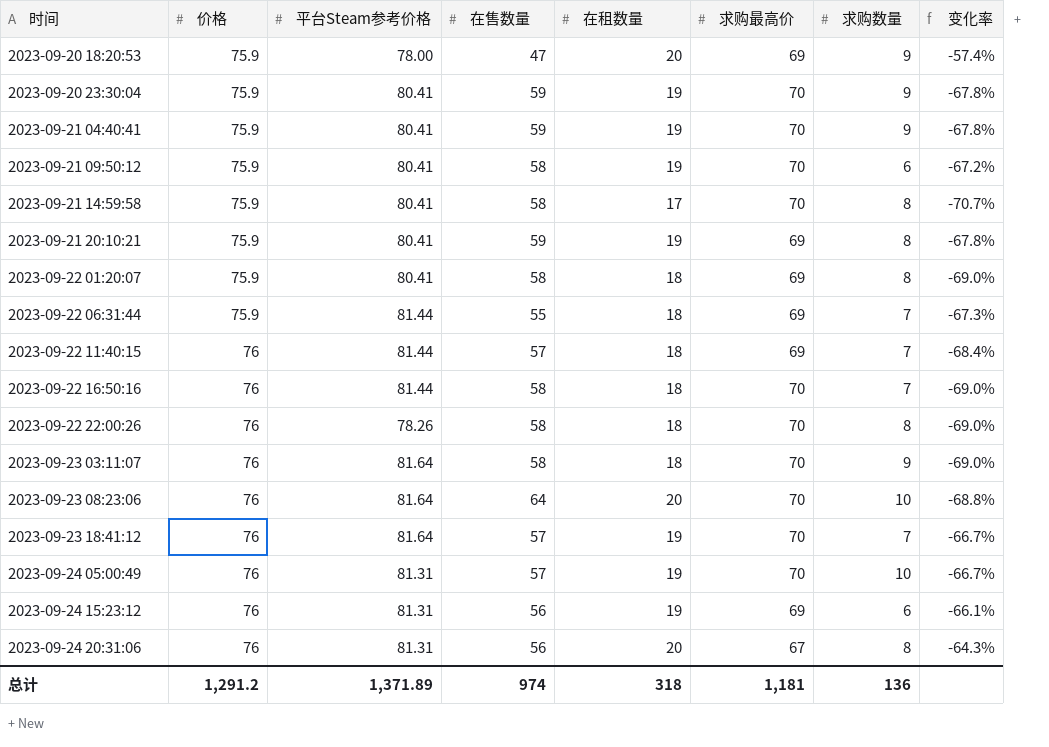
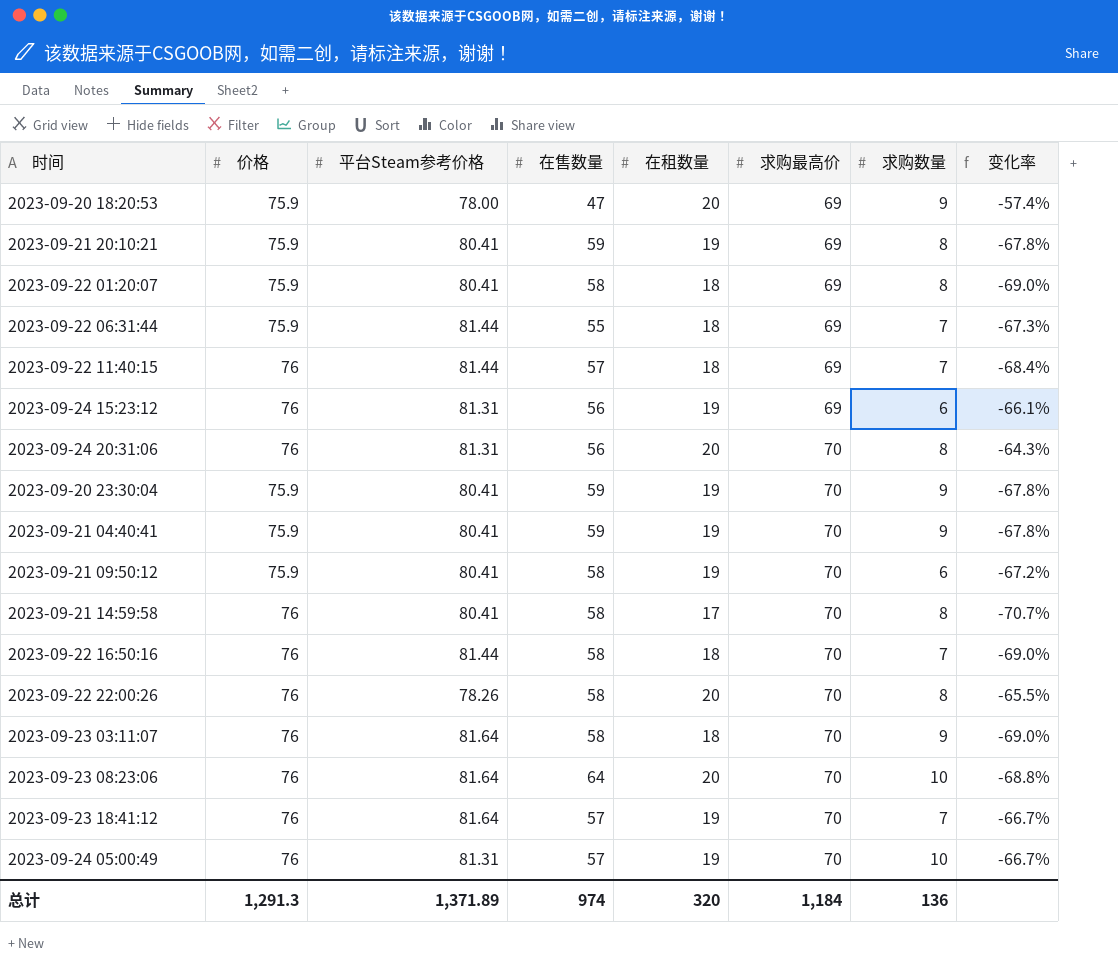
row order: 时间 ascending -> 求购最高价 ascending
2023-09-24 20:31:06 | 求购最高价: 67 -> 70
2023-09-21 14:59:58 | 价格: 75.9 -> 76
2023-09-22 22:00:26 | 在租数量: 18 -> 20
2023-09-22 22:00:26 | 变化率: -69.0% -> -65.5%
总计 | 价格: 1,291.2 -> 1,291.3
总计 | 在租数量: 318 -> 320
总计 | 求购最高价: 1,181 -> 1,184

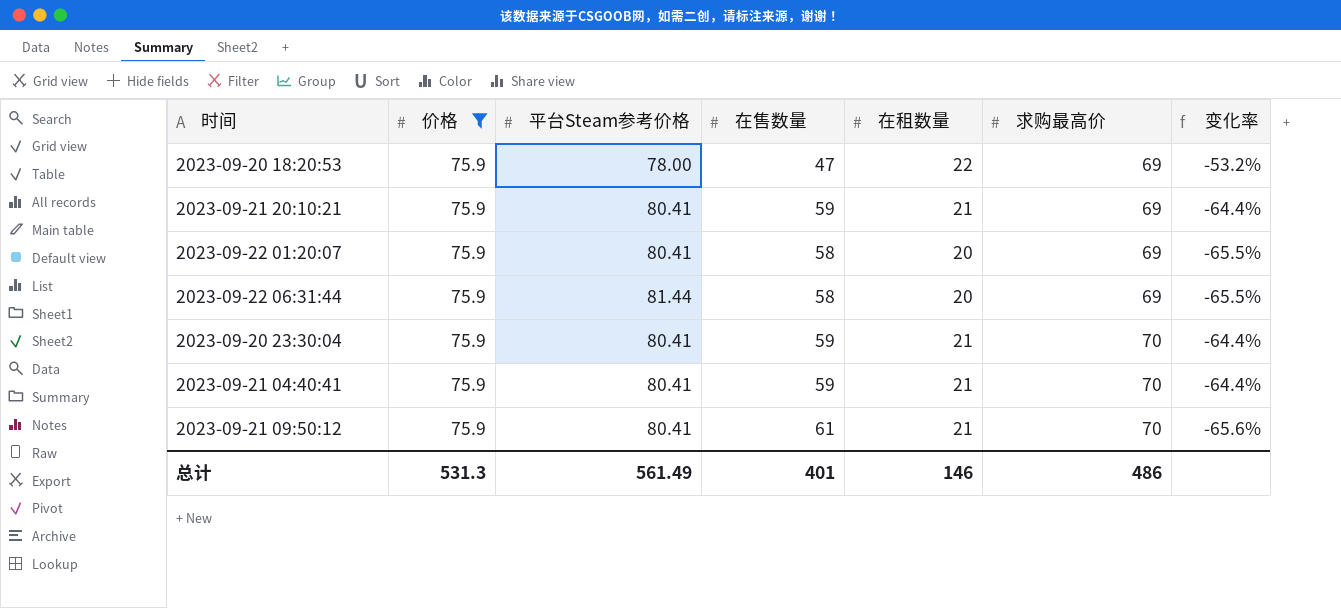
filter: none -> 价格 = 75.9
column 求购数量 | position: 7 -> none
2023-09-20 18:20:53 | 在租数量: 20 -> 22
2023-09-20 18:20:53 | 变化率: -57.4% -> -53.2%
2023-09-21 20:10:21 | 在租数量: 19 -> 21
2023-09-21 20:10:21 | 变化率: -67.8% -> -64.4%
2023-09-22 01:20:07 | 在租数量: 18 -> 20
2023-09-22 01:20:07 | 变化率: -69.0% -> -65.5%
2023-09-22 06:31:44 | 在售数量: 55 -> 58
2023-09-22 06:31:44 | 在租数量: 18 -> 20
2023-09-22 06:31:44 | 变化率: -67.3% -> -65.5%
2023-09-20 23:30:04 | 在租数量: 19 -> 21
2023-09-20 23:30:04 | 变化率: -67.8% -> -64.4%
2023-09-21 04:40:41 | 在租数量: 19 -> 21
2023-09-21 04:40:41 | 变化率: -67.8% -> -64.4%
2023-09-21 09:50:12 | 在售数量: 58 -> 61
2023-09-21 09:50:12 | 在租数量: 19 -> 21
2023-09-21 09:50:12 | 变化率: -67.2% -> -65.6%
总计 | 价格: 1,291.3 -> 531.3
总计 | 平台Steam参考价格: 1,371.89 -> 561.49
总计 | 在售数量: 974 -> 401
总计 | 在租数量: 320 -> 146
总计 | 求购最高价: 1,184 -> 486

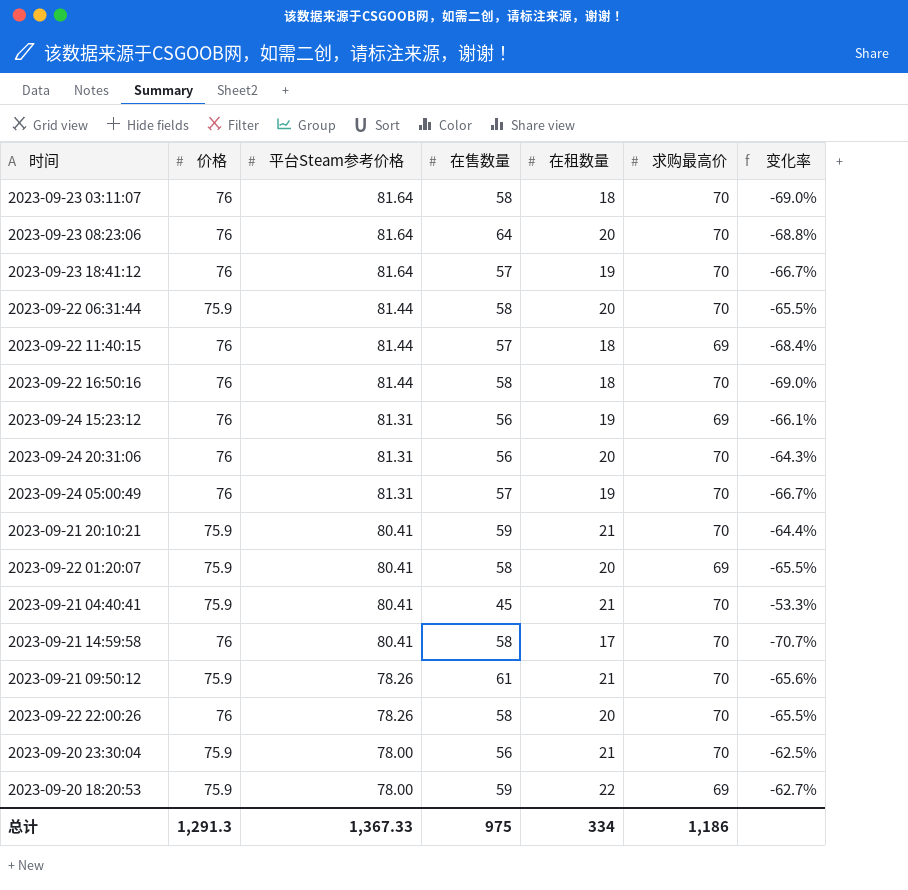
filter: 价格 = 75.9 -> none
row order: 求购最高价 ascending -> 平台Steam参考价格 descending
2023-09-22 06:31:44 | 求购最高价: 69 -> 70
2023-09-21 20:10:21 | 求购最高价: 69 -> 70
2023-09-21 04:40:41 | 在售数量: 59 -> 45
2023-09-21 04:40:41 | 变化率: -64.4% -> -53.3%
2023-09-21 09:50:12 | 平台Steam参考价格: 80.41 -> 78.26
2023-09-20 23:30:04 | 平台Steam参考价格: 80.41 -> 78.00
2023-09-20 23:30:04 | 在售数量: 59 -> 56
2023-09-20 23:30:04 | 变化率: -64.4% -> -62.5%
2023-09-20 18:20:53 | 在售数量: 47 -> 59
2023-09-20 18:20:53 | 变化率: -53.2% -> -62.7%
总计 | 价格: 531.3 -> 1,291.3
总计 | 平台Steam参考价格: 561.49 -> 1,367.33
总计 | 在售数量: 401 -> 975
总计 | 在租数量: 146 -> 334
总计 | 求购最高价: 486 -> 1,186

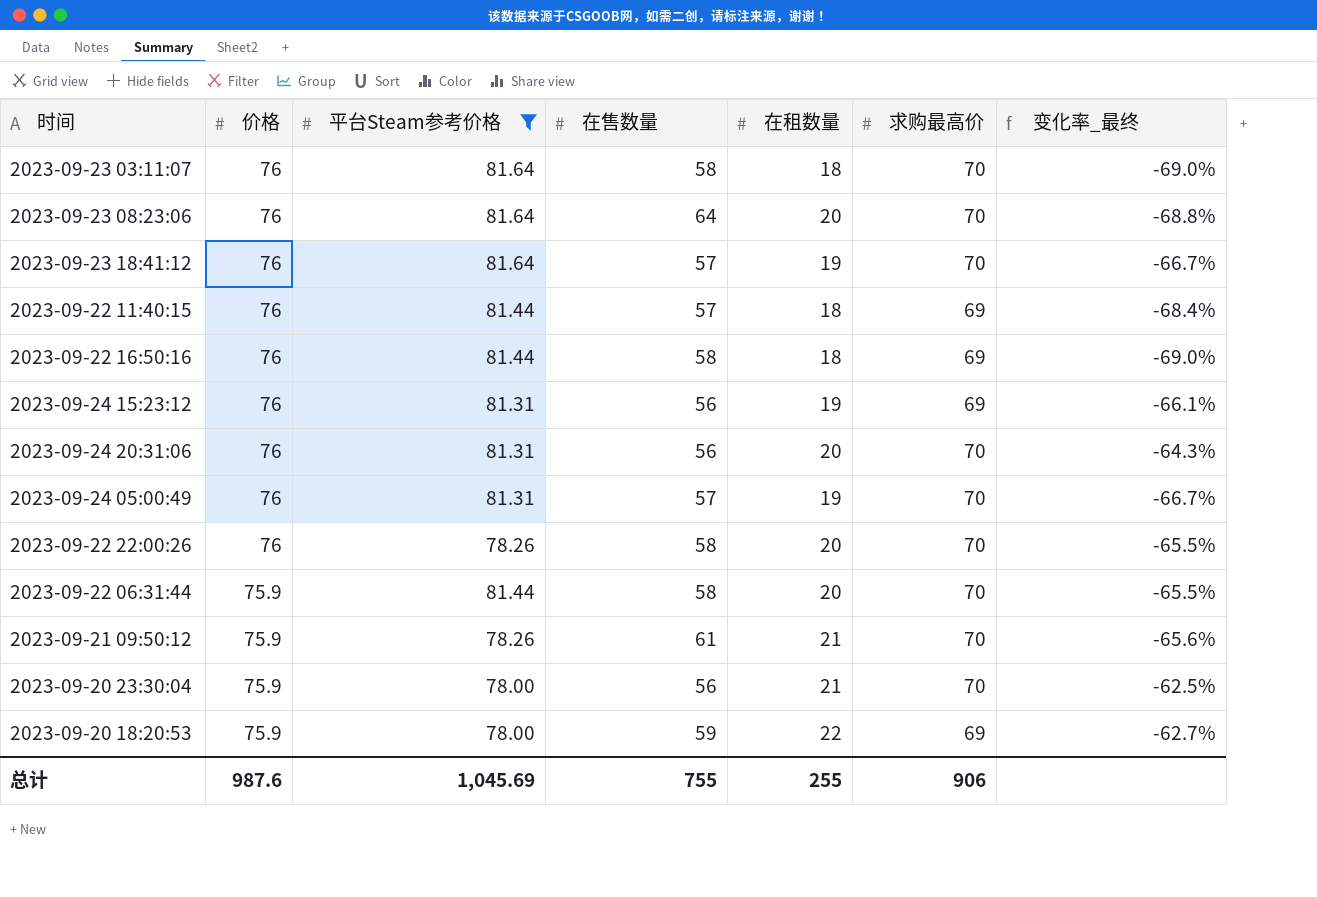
filter: none -> 平台Steam参考价格 != 80.41
row order: 平台Steam参考价格 descending -> 价格 descending
column name: 变化率 -> 变化率_最终
2023-09-22 16:50:16 | 求购最高价: 70 -> 69
总计 | 价格: 1,291.3 -> 987.6
总计 | 平台Steam参考价格: 1,367.33 -> 1,045.69
总计 | 在售数量: 975 -> 755
总计 | 在租数量: 334 -> 255
总计 | 求购最高价: 1,186 -> 906

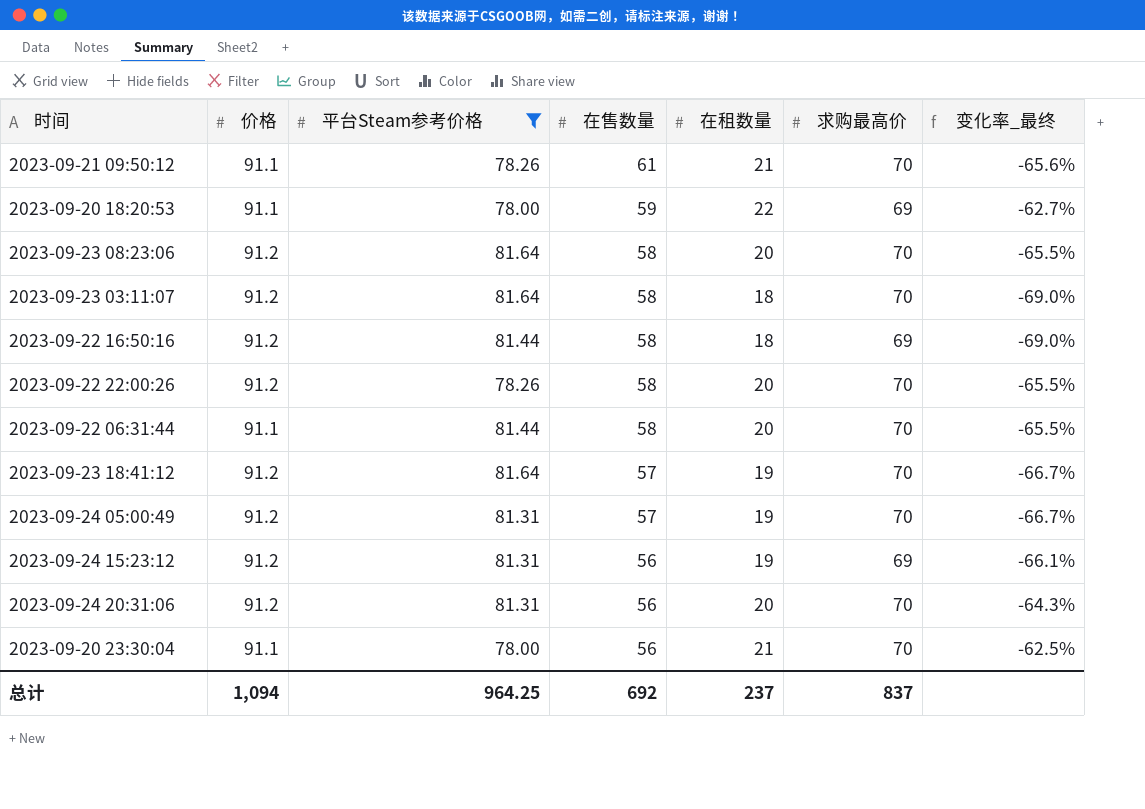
row order: 价格 descending -> 在售数量 descending
row 2023-09-22 11:40:15: 76 | 81.44 | 57 | 18 | 69 | -68.4% -> none
2023-09-21 09:50:12 | 价格: 75.9 -> 91.1
2023-09-20 18:20:53 | 价格: 75.9 -> 91.1
2023-09-23 08:23:06 | 价格: 76 -> 91.2
2023-09-23 08:23:06 | 在售数量: 64 -> 58
2023-09-23 08:23:06 | 变化率_最终: -68.8% -> -65.5%
2023-09-23 03:11:07 | 价格: 76 -> 91.2
2023-09-22 16:50:16 | 价格: 76 -> 91.2
2023-09-22 22:00:26 | 价格: 76 -> 91.2
2023-09-22 06:31:44 | 价格: 75.9 -> 91.1
2023-09-23 18:41:12 | 价格: 76 -> 91.2
2023-09-24 05:00:49 | 价格: 76 -> 91.2
2023-09-24 15:23:12 | 价格: 76 -> 91.2
2023-09-24 20:31:06 | 价格: 76 -> 91.2
2023-09-20 23:30:04 | 价格: 75.9 -> 91.1
总计 | 价格: 987.6 -> 1,094
总计 | 平台Steam参考价格: 1,045.69 -> 964.25
总计 | 在售数量: 755 -> 692
总计 | 在租数量: 255 -> 237
总计 | 求购最高价: 906 -> 837

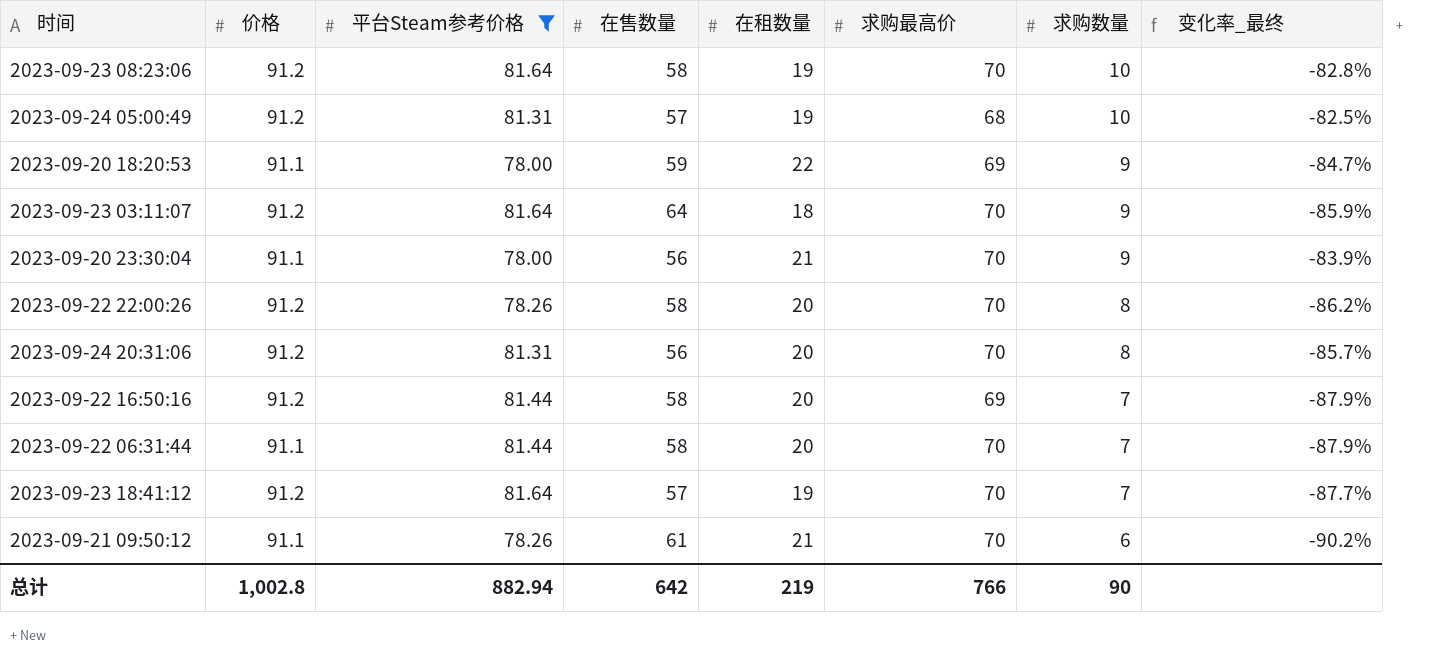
row order: 在售数量 descending -> 求购数量 descending
column 求购数量 | position: none -> 7
column 变化率_最终 | formula: ([在租数量] - [在售数量]) / [在售数量] -> ([求购数量] - [在售数量]) / [在售数量]
row 2023-09-24 15:23:12: 91.2 | 81.31 | 56 | 19 | 69 | -66.1% -> none
2023-09-23 08:23:06 | 在租数量: 20 -> 19
2023-09-24 05:00:49 | 求购最高价: 70 -> 68
2023-09-23 03:11:07 | 在售数量: 58 -> 64
2023-09-22 16:50:16 | 在租数量: 18 -> 20
总计 | 价格: 1,094 -> 1,002.8
总计 | 平台Steam参考价格: 964.25 -> 882.94
总计 | 在售数量: 692 -> 642
总计 | 在租数量: 237 -> 219
总计 | 求购最高价: 837 -> 766

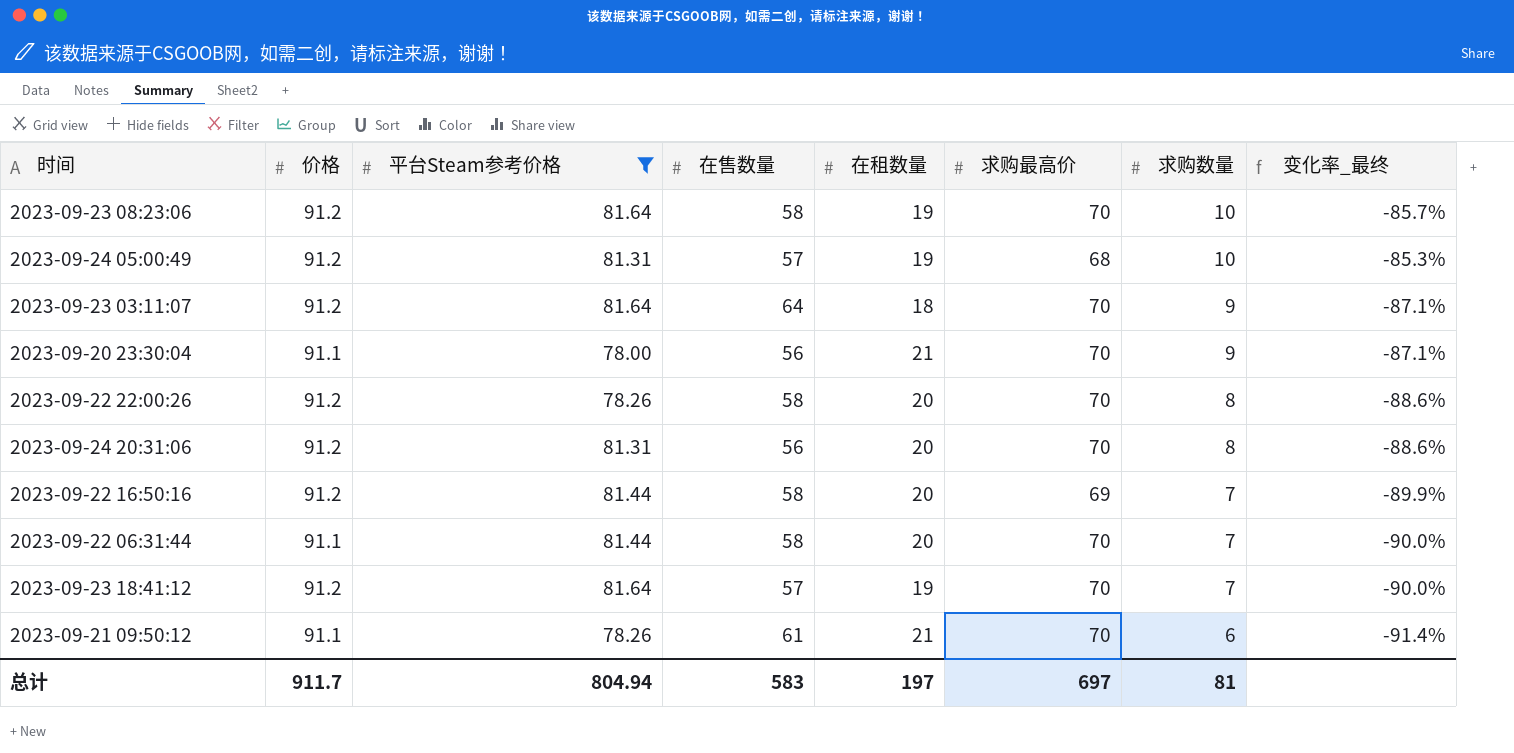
column 变化率_最终 | formula: ([求购数量] - [在售数量]) / [在售数量] -> ([求购数量] - [求购最高价]) / [求购最高价]
row 2023-09-20 18:20:53: 91.1 | 78.00 | 59 | 22 | 69 | 9 | -84.7% -> none
总计 | 价格: 1,002.8 -> 911.7
总计 | 平台Steam参考价格: 882.94 -> 804.94
总计 | 在售数量: 642 -> 583
总计 | 在租数量: 219 -> 197
总计 | 求购最高价: 766 -> 697
总计 | 求购数量: 90 -> 81

